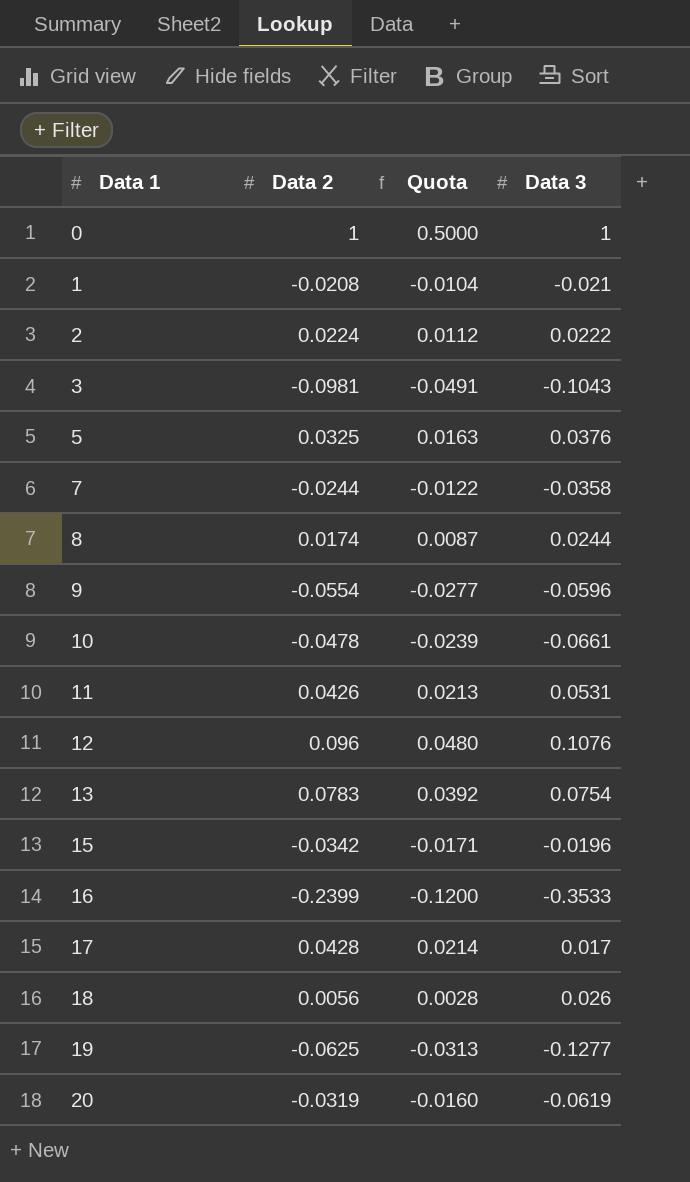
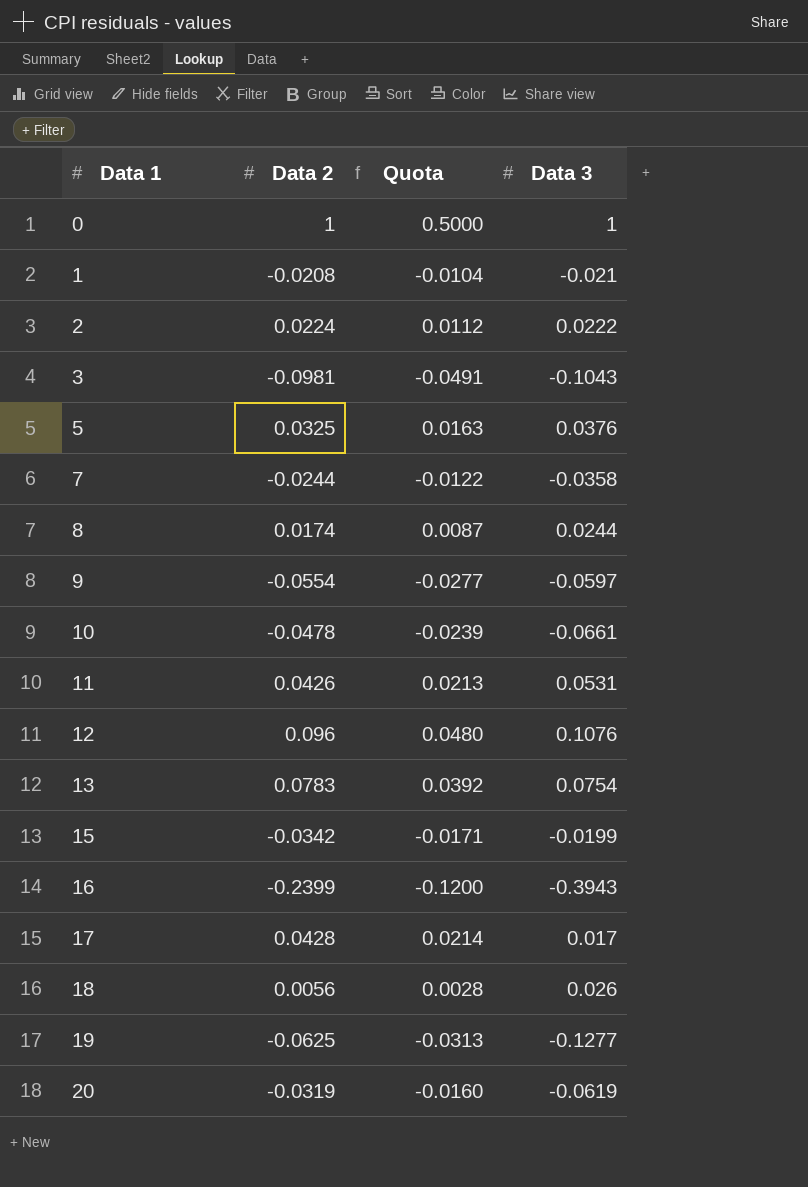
9 | Data 3: -0.0596 -> -0.0597
15 | Data 3: -0.0196 -> -0.0199
16 | Data 3: -0.3533 -> -0.3943

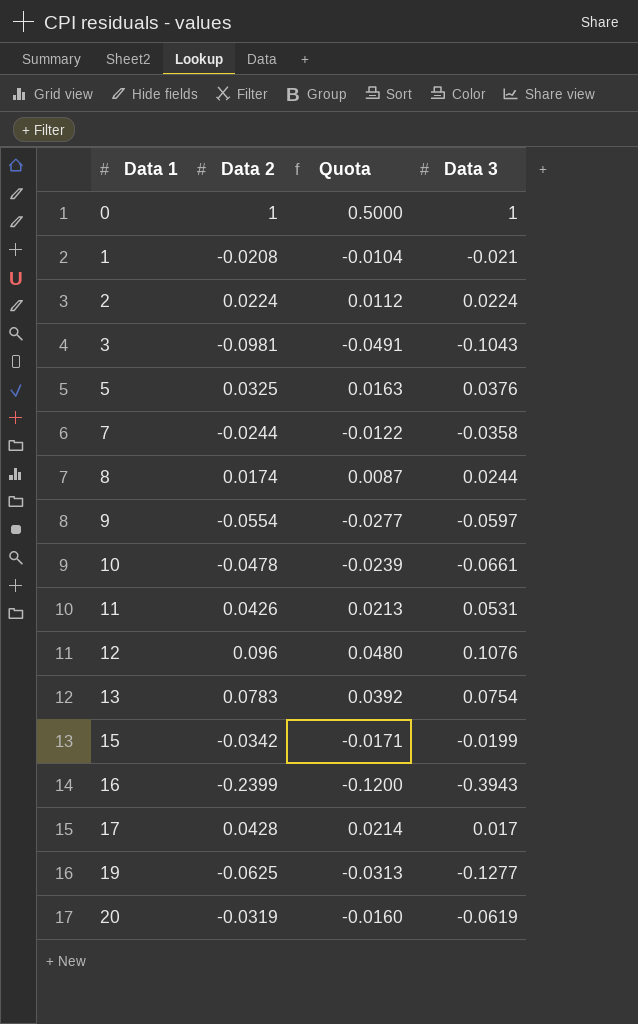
row 18: 0.0056 | 0.0028 | 0.026 -> none
2 | Data 3: 0.0222 -> 0.0224

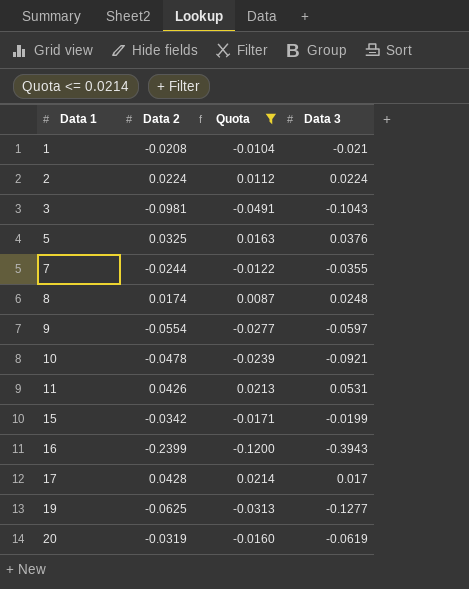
filter: none -> Quota <= 0.0214
7 | Data 3: -0.0358 -> -0.0355
8 | Data 3: 0.0244 -> 0.0248
10 | Data 3: -0.0661 -> -0.0921

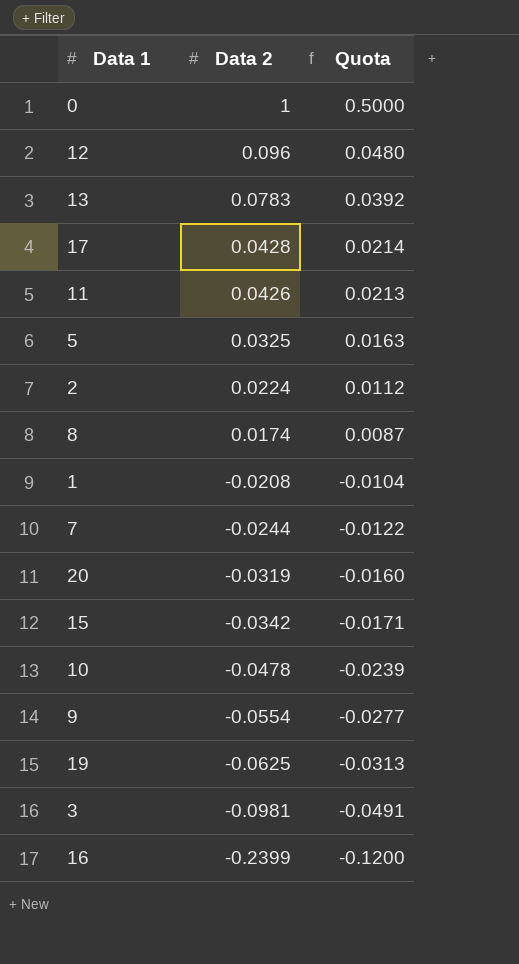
filter: Quota <= 0.0214 -> none
row order: Data 1 ascending -> Data 2 descending
column Data 3 | position: 4 -> none

